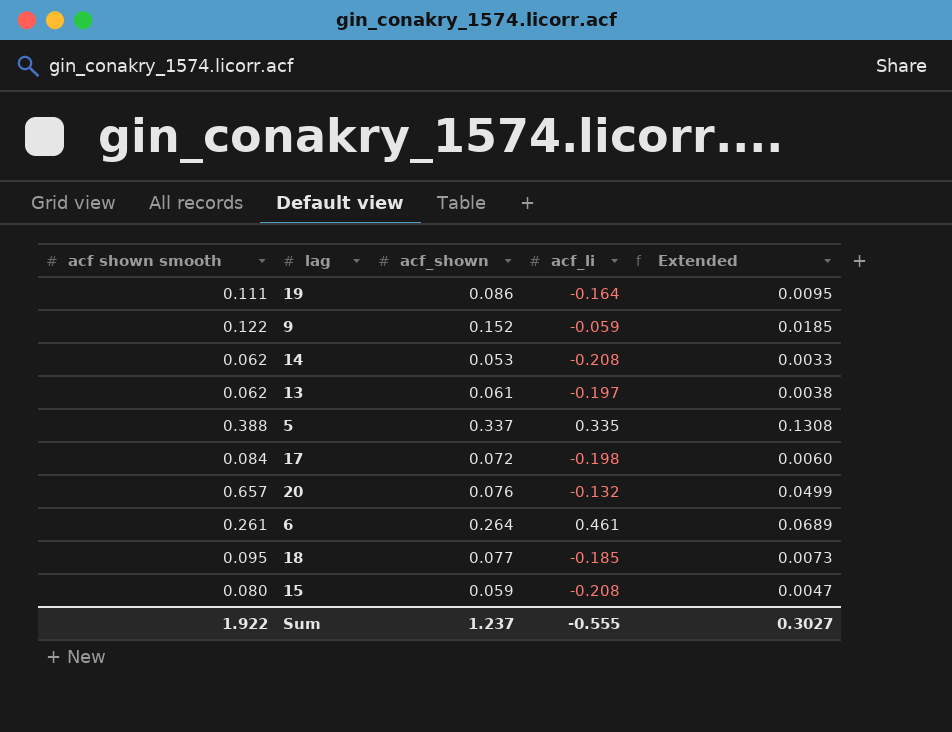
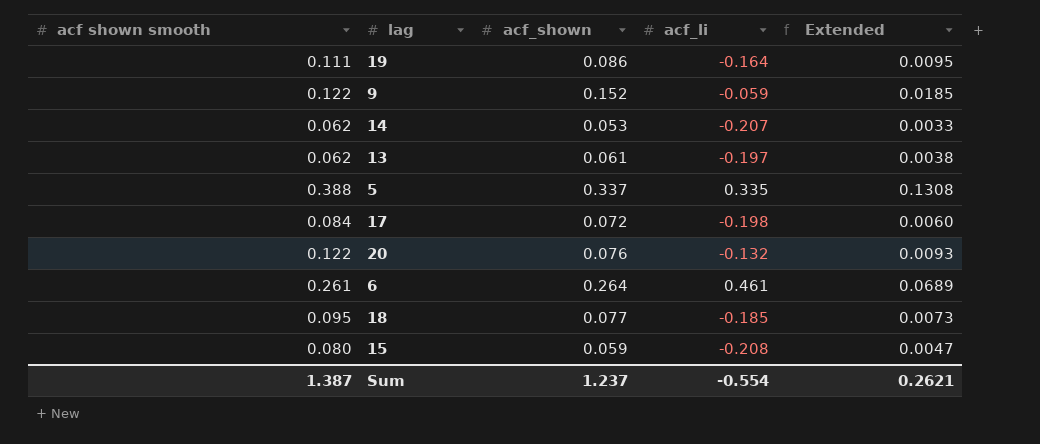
14 | acf_li: -0.208 -> -0.207
20 | acf shown smooth: 0.657 -> 0.122
20 | Extended: 0.0499 -> 0.0093
Sum | acf shown smooth: 1.922 -> 1.387
Sum | acf_li: -0.555 -> -0.554
Sum | Extended: 0.3027 -> 0.2621

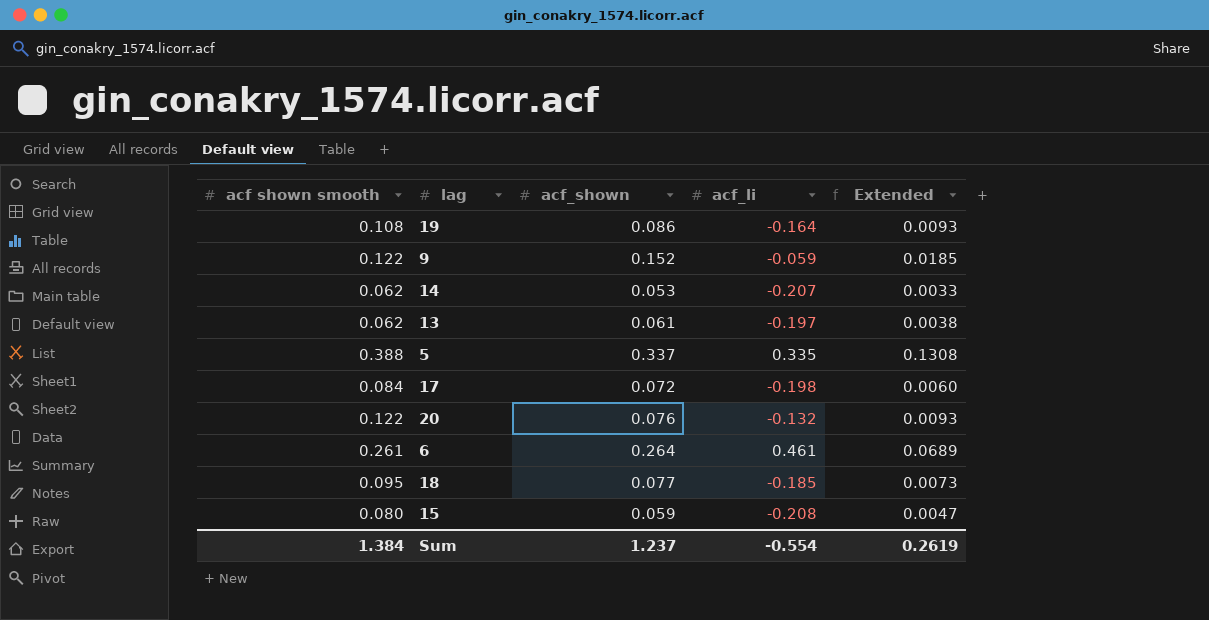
19 | acf shown smooth: 0.111 -> 0.108
19 | Extended: 0.0095 -> 0.0093
Sum | acf shown smooth: 1.387 -> 1.384
Sum | Extended: 0.2621 -> 0.2619

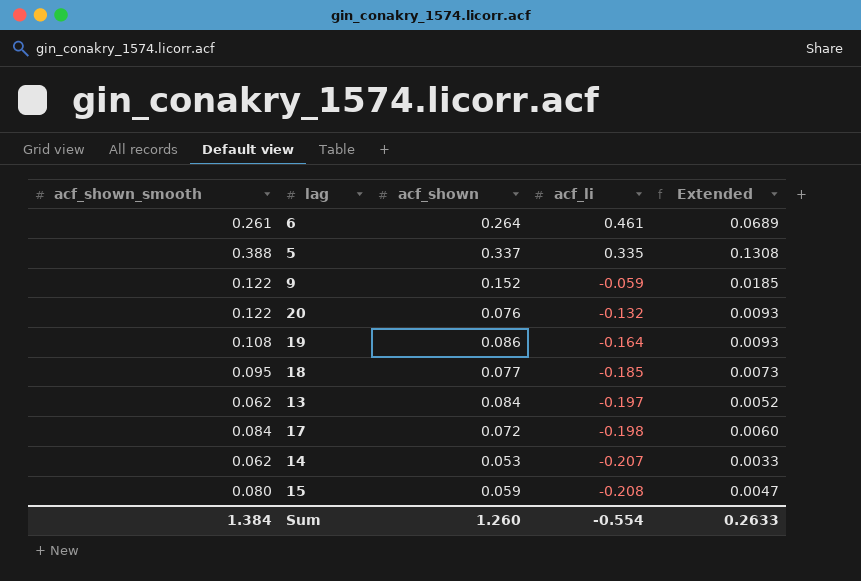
row order: none -> acf_li descending
column name: acf shown smooth -> acf_shown_smooth
13 | acf_shown: 0.061 -> 0.084
13 | Extended: 0.0038 -> 0.0052
Sum | acf_shown: 1.237 -> 1.260
Sum | Extended: 0.2619 -> 0.2633

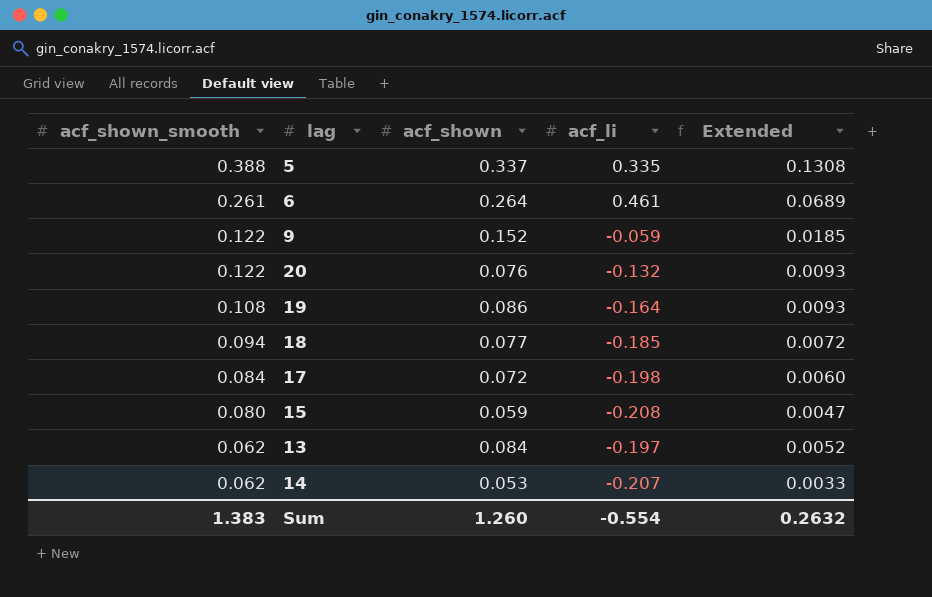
row order: acf_li descending -> acf_shown_smooth descending
18 | acf_shown_smooth: 0.095 -> 0.094
18 | Extended: 0.0073 -> 0.0072
Sum | acf_shown_smooth: 1.384 -> 1.383
Sum | Extended: 0.2633 -> 0.2632

